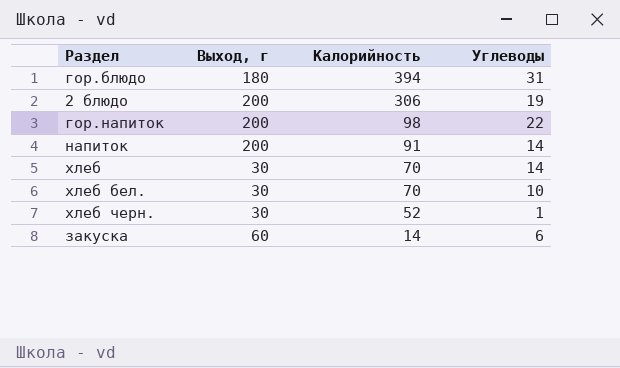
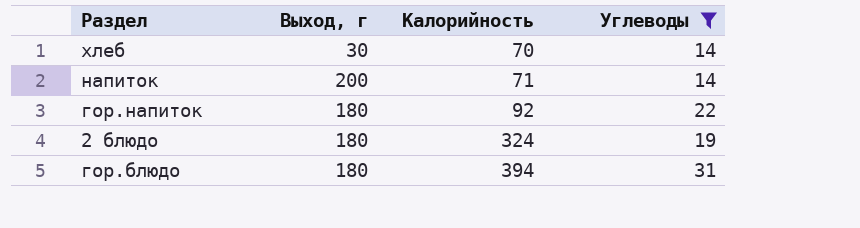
filter: none -> Углеводы >= 14
row order: Калорийность descending -> Калорийность ascending
напиток | Калорийность: 91 -> 71
гор.напиток | Выход, г: 200 -> 180
гор.напиток | Калорийность: 98 -> 92
2 блюдо | Выход, г: 200 -> 180
2 блюдо | Калорийность: 306 -> 324

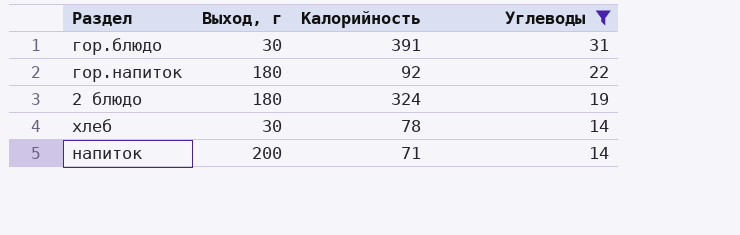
row order: Калорийность ascending -> Углеводы descending
гор.блюдо | Выход, г: 180 -> 30
гор.блюдо | Калорийность: 394 -> 391
хлеб | Калорийность: 70 -> 78

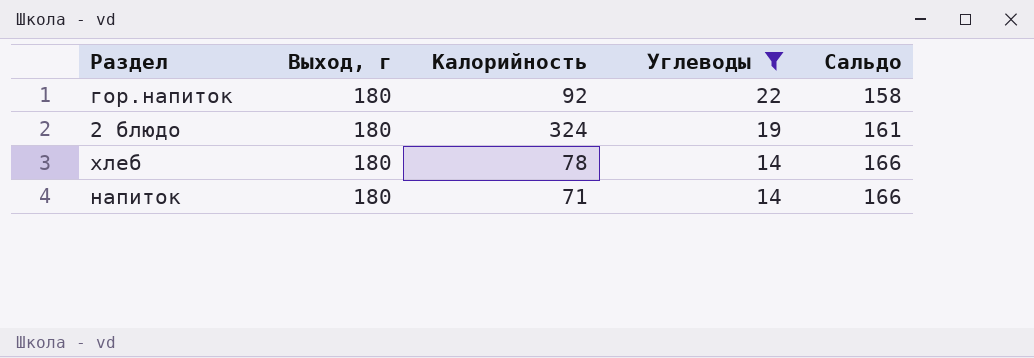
column Сальдо | formula: none -> [Выход, г] - [Углеводы]
row гор.блюдо: 30 | 391 | 31 -> none
хлеб | Выход, г: 30 -> 180
напиток | Выход, г: 200 -> 180

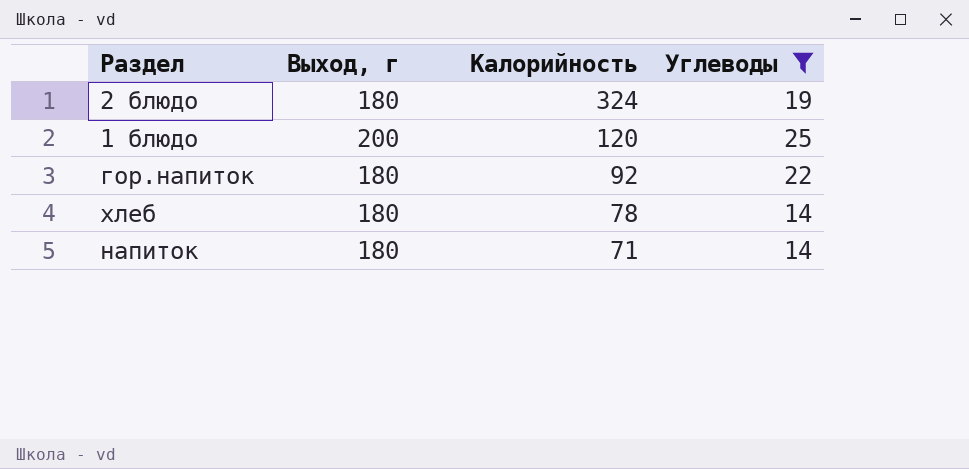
row order: Углеводы descending -> Калорийность descending
column Сальдо | formula: [Выход, г] - [Углеводы] -> none
row 1 блюдо: none -> 200 | 120 | 25

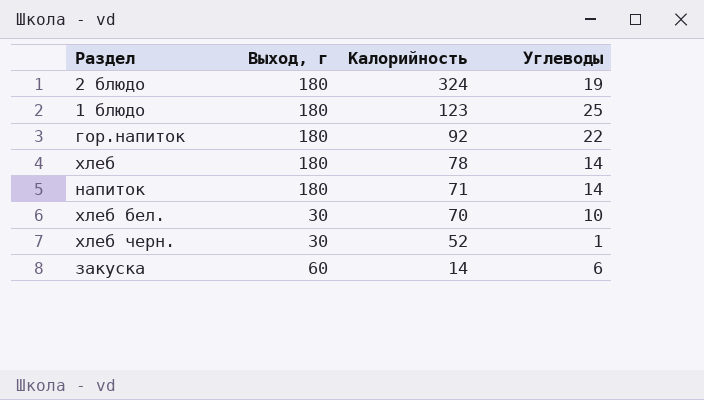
filter: Углеводы >= 14 -> none
1 блюдо | Выход, г: 200 -> 180
1 блюдо | Калорийность: 120 -> 123

